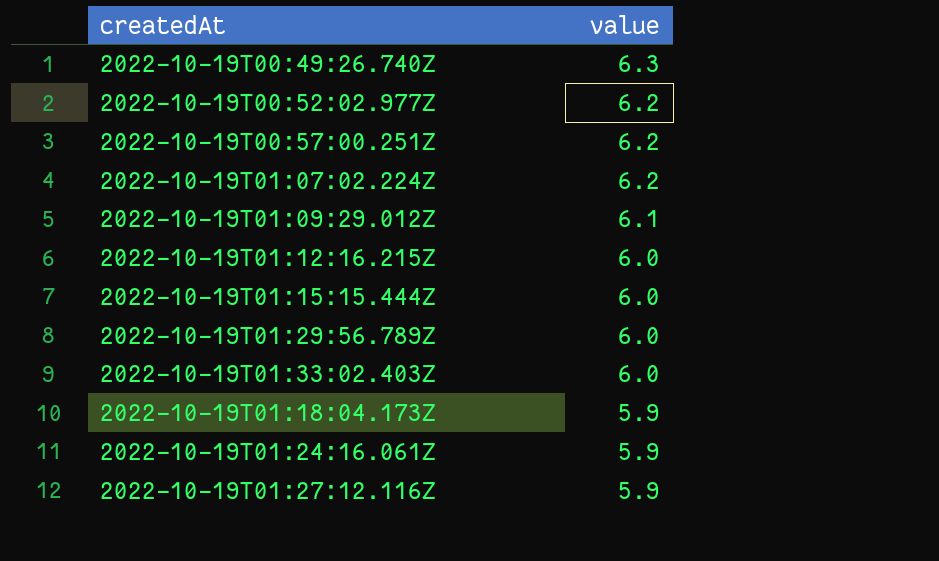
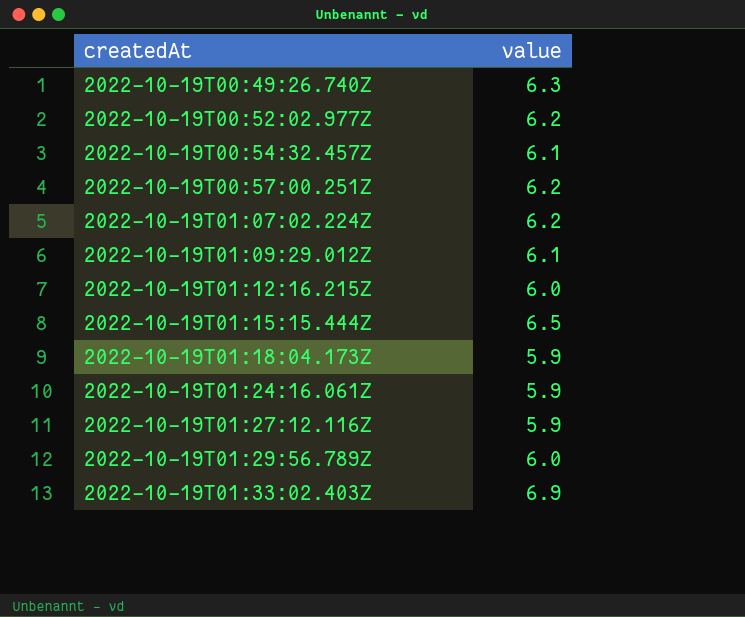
row order: value descending -> createdAt ascending
row 2022-10-19T00:54:32.457Z: none -> 6.1
2022-10-19T01:15:15.444Z | value: 6.0 -> 6.5
2022-10-19T01:33:02.403Z | value: 6.0 -> 6.9

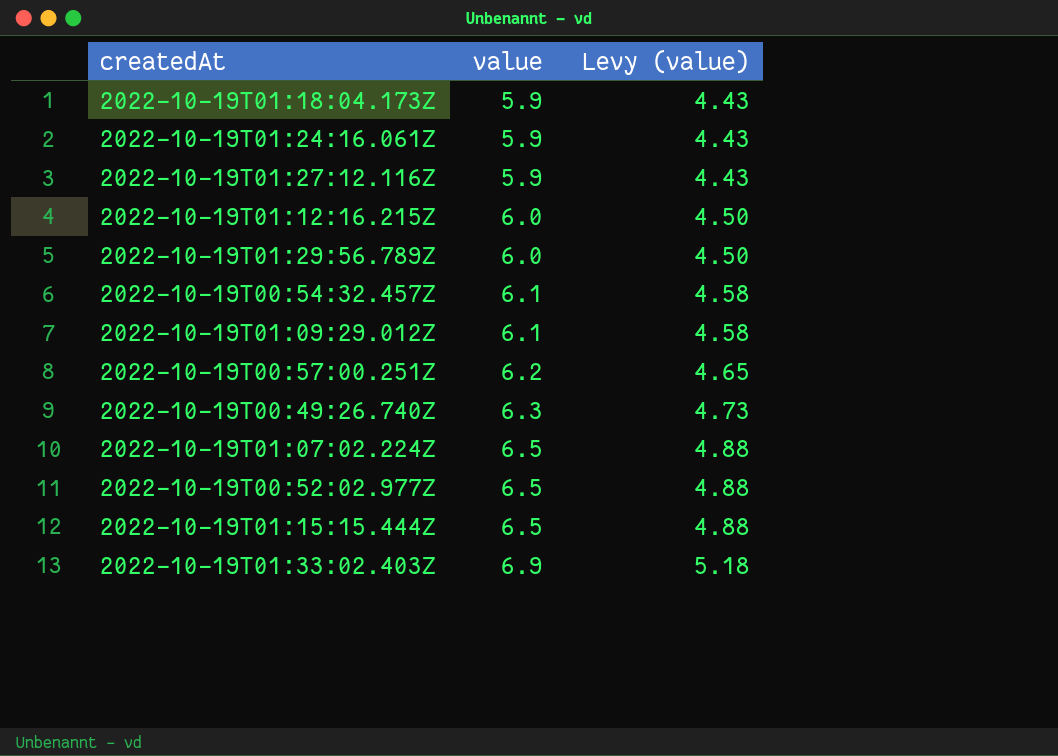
row order: createdAt ascending -> value ascending
column Levy (value) | formula: none -> [value] * 0.75
2022-10-19T01:07:02.224Z | value: 6.2 -> 6.5
2022-10-19T00:52:02.977Z | value: 6.2 -> 6.5

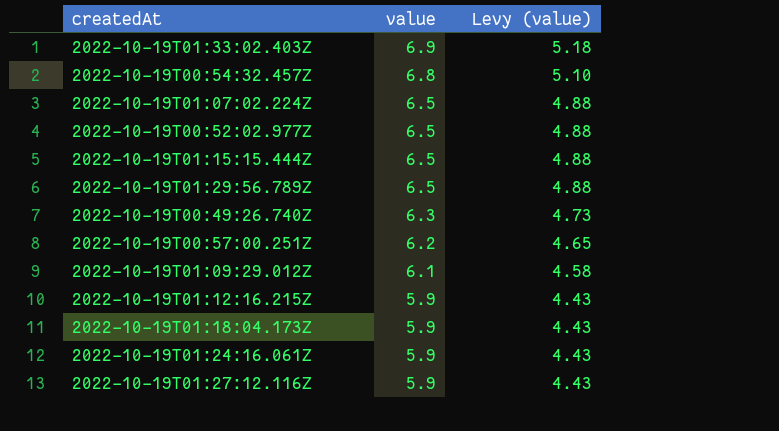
row order: value ascending -> value descending
2022-10-19T00:54:32.457Z | value: 6.1 -> 6.8
2022-10-19T00:54:32.457Z | Levy (value): 4.58 -> 5.10
2022-10-19T01:29:56.789Z | value: 6.0 -> 6.5
2022-10-19T01:29:56.789Z | Levy (value): 4.50 -> 4.88
2022-10-19T01:12:16.215Z | value: 6.0 -> 5.9
2022-10-19T01:12:16.215Z | Levy (value): 4.50 -> 4.43

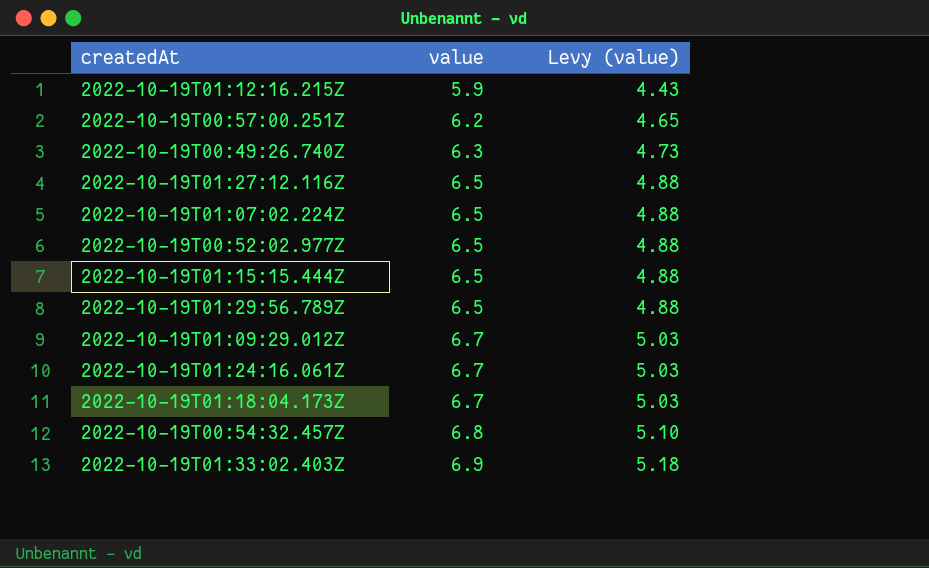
row order: value descending -> value ascending
2022-10-19T01:27:12.116Z | value: 5.9 -> 6.5
2022-10-19T01:27:12.116Z | Levy (value): 4.43 -> 4.88
2022-10-19T01:09:29.012Z | value: 6.1 -> 6.7
2022-10-19T01:09:29.012Z | Levy (value): 4.58 -> 5.03
2022-10-19T01:24:16.061Z | value: 5.9 -> 6.7
2022-10-19T01:24:16.061Z | Levy (value): 4.43 -> 5.03
2022-10-19T01:18:04.173Z | value: 5.9 -> 6.7
2022-10-19T01:18:04.173Z | Levy (value): 4.43 -> 5.03

